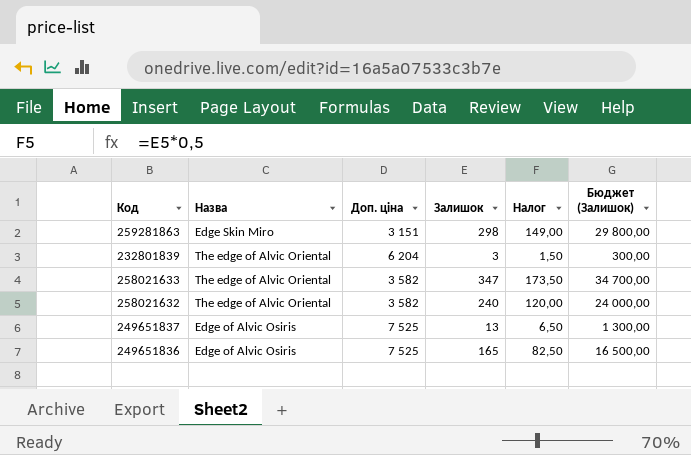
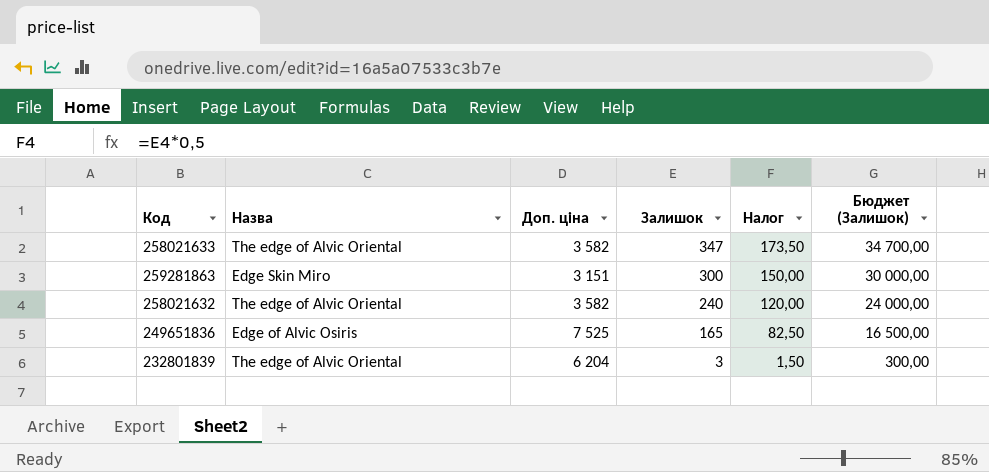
row order: none -> Залишок descending
row 249651837: Edge of Alvic Osiris | 7 525 | 13 | 6,50 | 1 300,00 -> none
259281863 | Залишок: 298 -> 300
259281863 | Налог: 149,00 -> 150,00
259281863 | Бюджет (Залишок): 29 800,00 -> 30 000,00

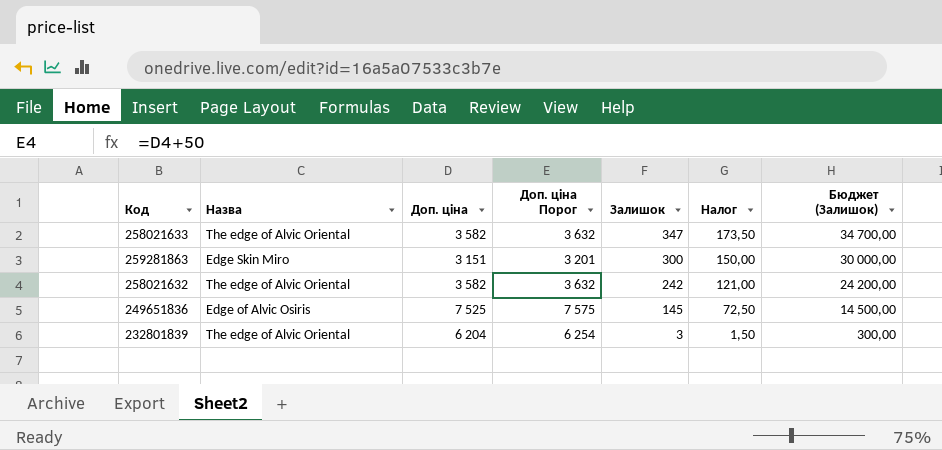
column Доп. ціна Порог | formula: none -> [Доп. ціна] + 50
258021632 | Залишок: 240 -> 242
258021632 | Налог: 120,00 -> 121,00
258021632 | Бюджет (Залишок): 24 000,00 -> 24 200,00
249651836 | Залишок: 165 -> 145
249651836 | Налог: 82,50 -> 72,50
249651836 | Бюджет (Залишок): 16 500,00 -> 14 500,00

